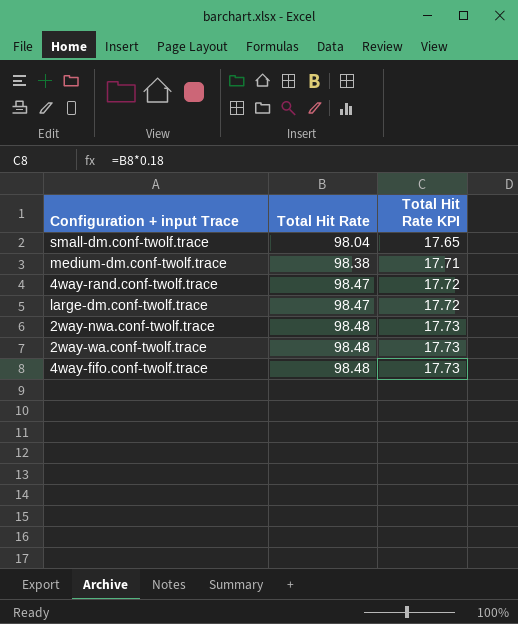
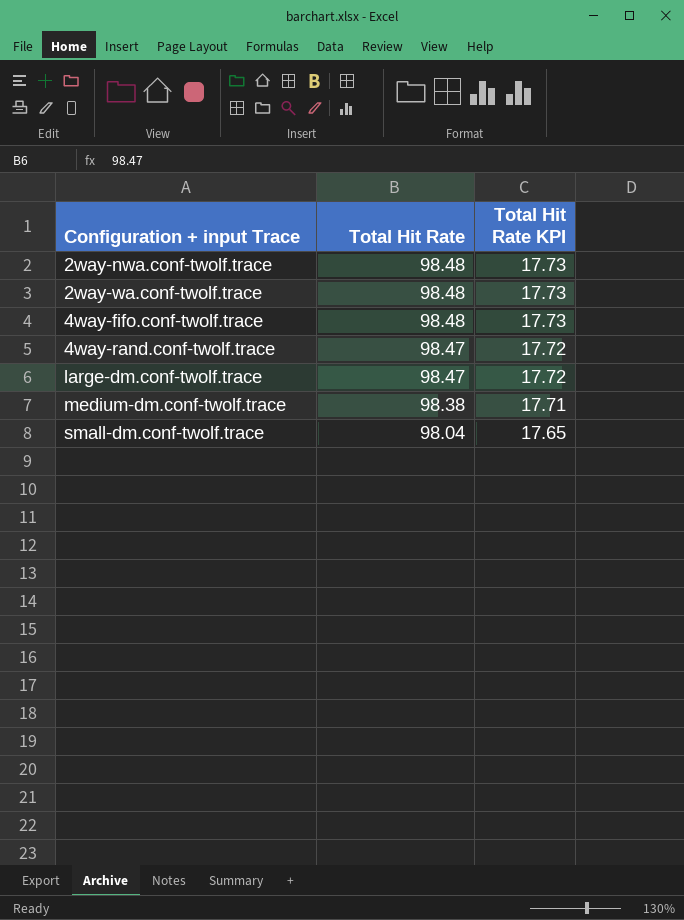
row order: Total Hit Rate ascending -> Configuration + input Trace ascending

